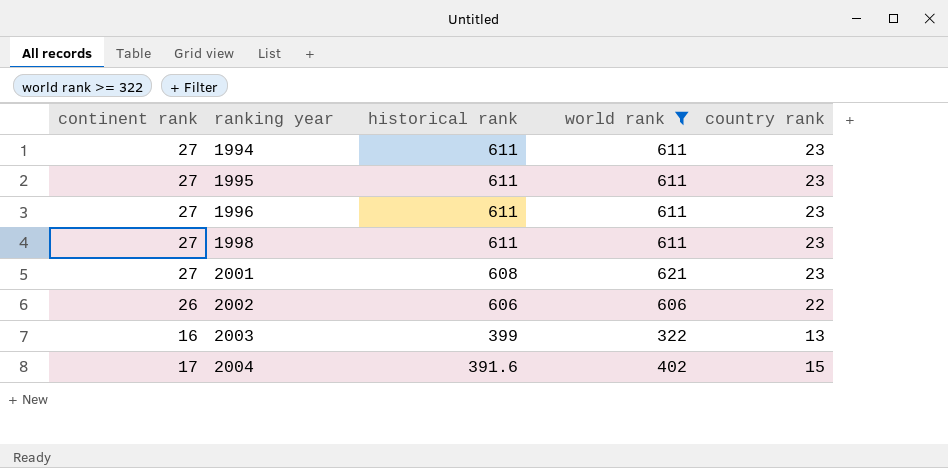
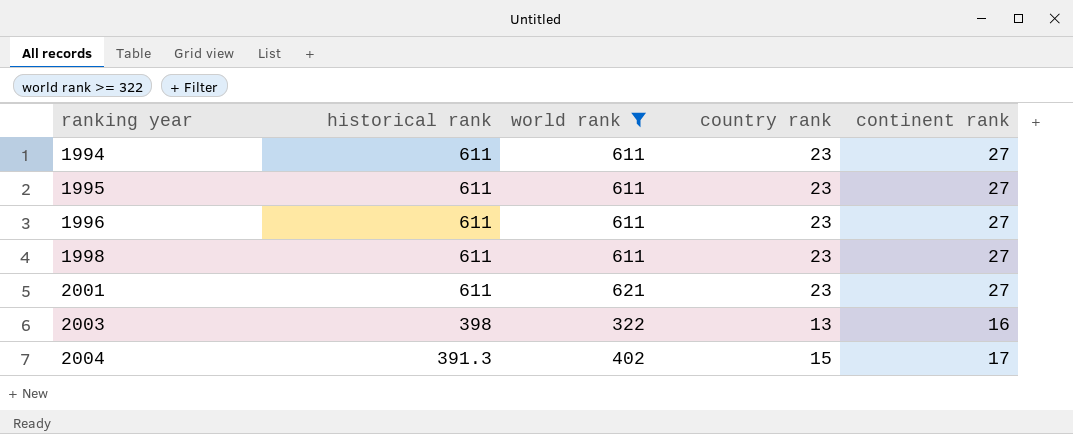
column continent rank | position: 1 -> 5
row 2002: 26 | 606 | 606 | 22 -> none
2001 | historical rank: 608 -> 611
2003 | historical rank: 399 -> 398
2004 | historical rank: 391.6 -> 391.3

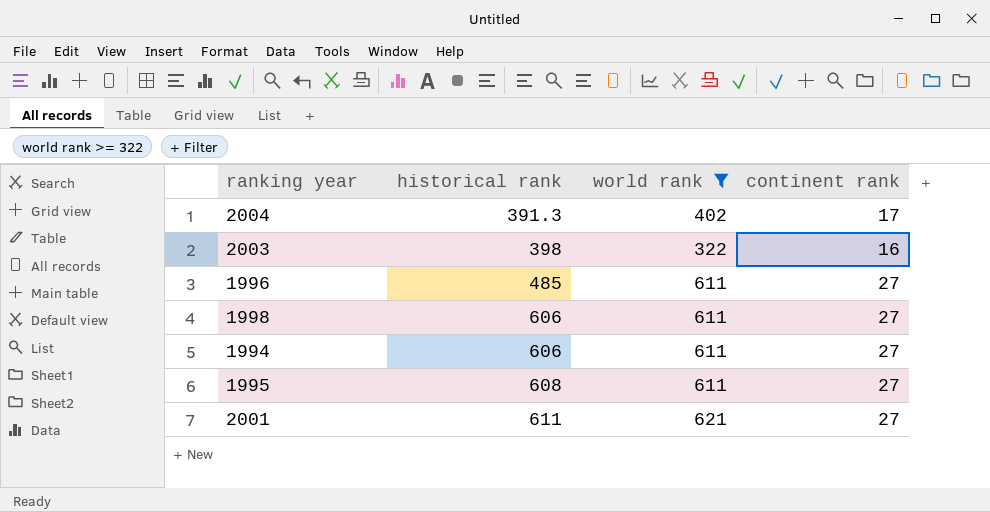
row order: ranking year ascending -> historical rank ascending
column country rank | position: 4 -> none
1996 | historical rank: 611 -> 485
1998 | historical rank: 611 -> 606
1994 | historical rank: 611 -> 606
1995 | historical rank: 611 -> 608

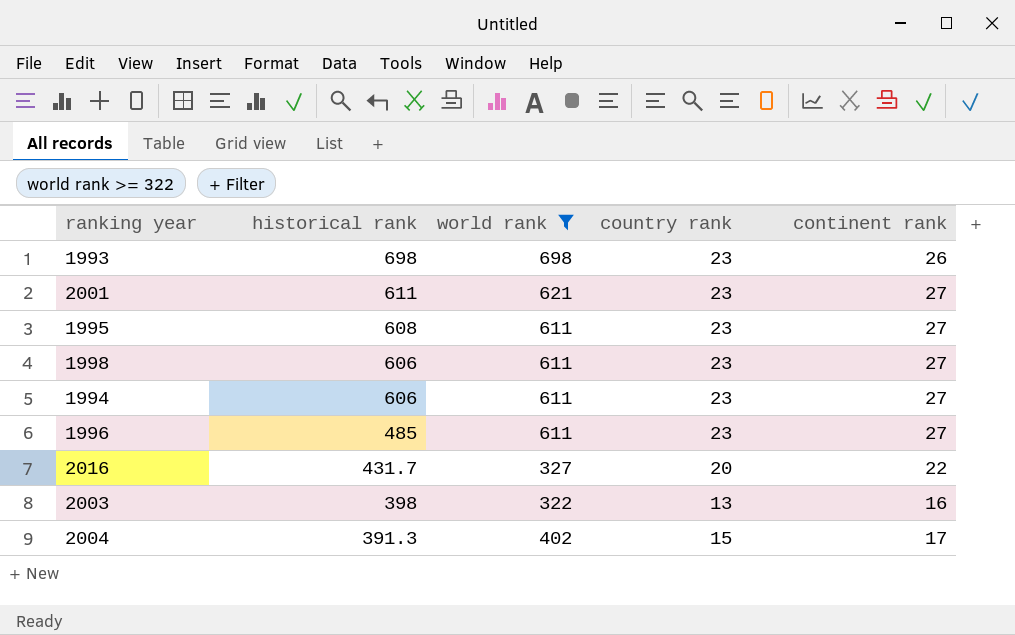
row order: historical rank ascending -> historical rank descending
column country rank | position: none -> 4
row 1993: none -> 698 | 698 | 23 | 26
row 2016: none -> 431.7 | 327 | 20 | 22

